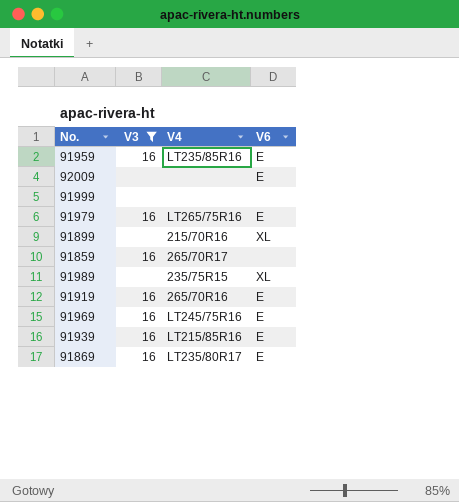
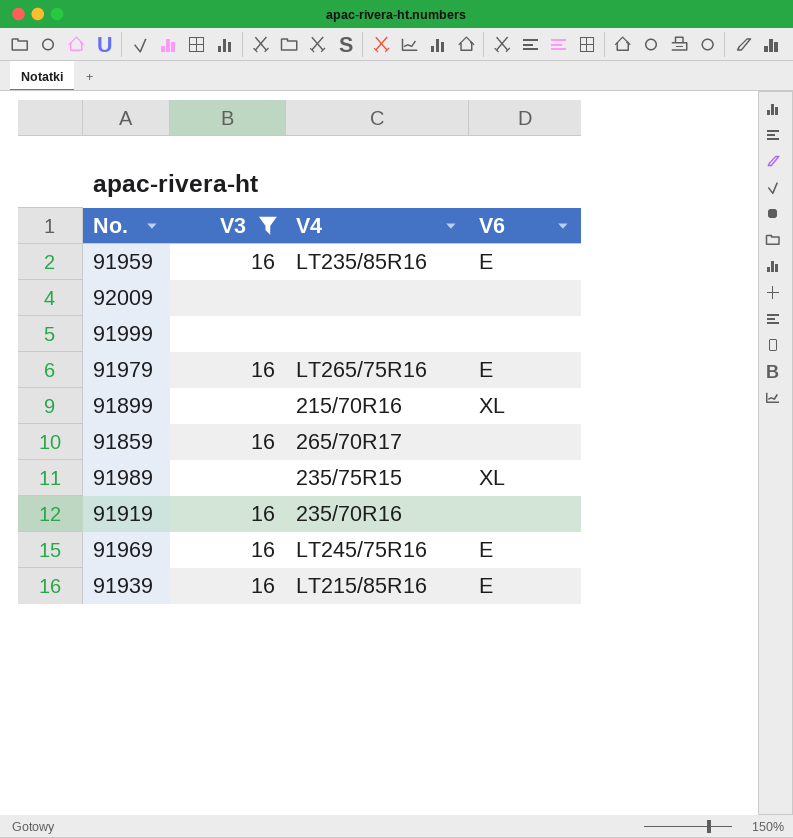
row 91869: 16 | LT235/80R17 | E -> none
92009 | V6: E -> none
91919 | V4: 265/70R16 -> 235/70R16
91919 | V6: E -> none

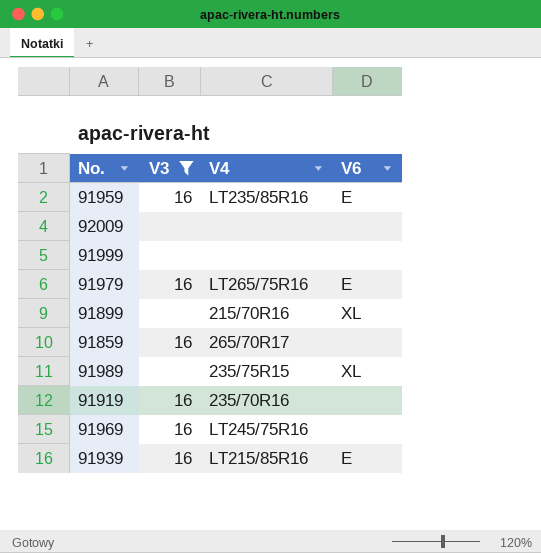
91969 | V6: E -> none

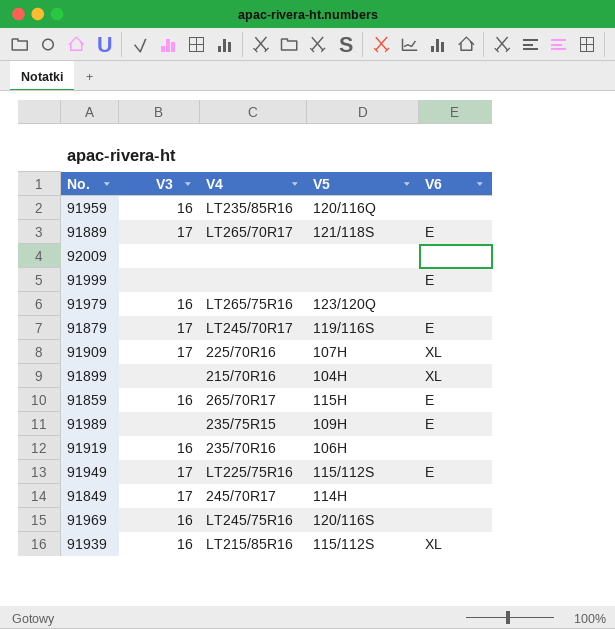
filter: V3 != 17 -> none
column V5 | position: none -> 4
91959 | V6: E -> none
91999 | V6: none -> E
91979 | V6: E -> none
91859 | V6: none -> E
91989 | V6: XL -> E
91939 | V6: E -> XL

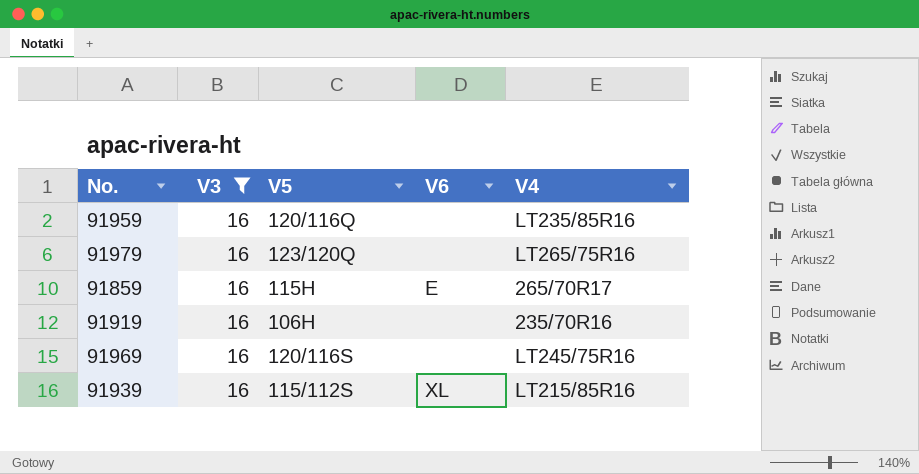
filter: none -> V3 = 16
column V4 | position: 3 -> 5

